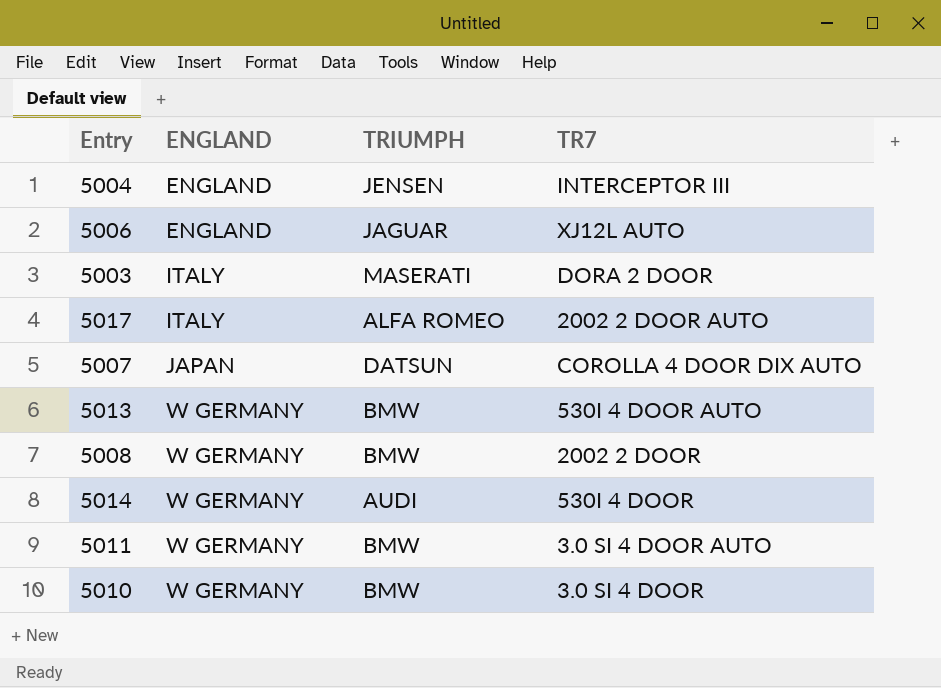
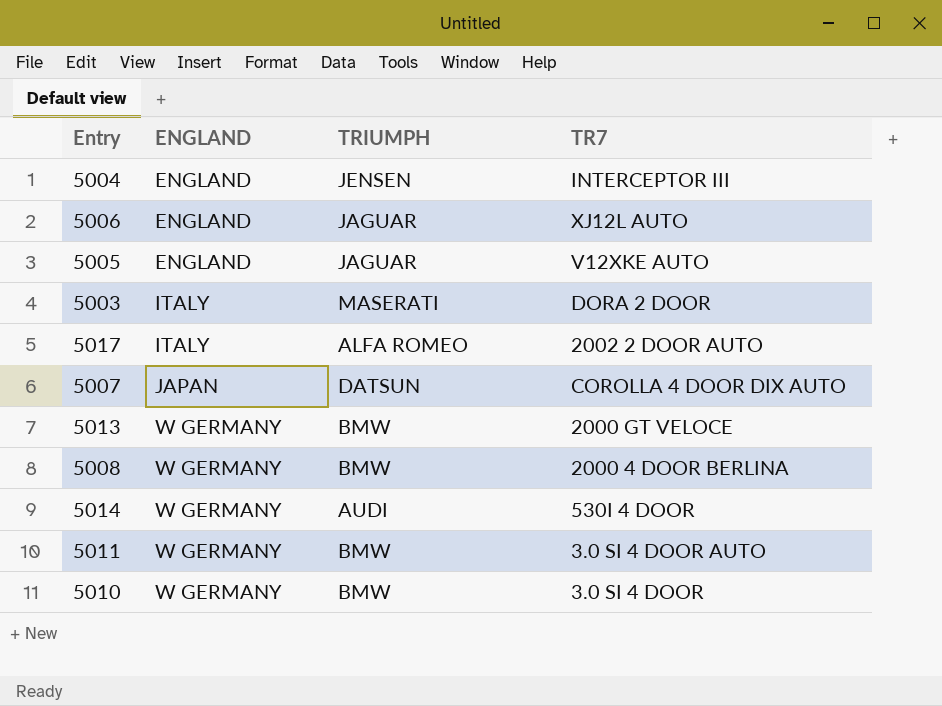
row 5005: none -> ENGLAND | JAGUAR | V12XKE AUTO
5013 | TR7: 530I 4 DOOR AUTO -> 2000 GT VELOCE
5008 | TR7: 2002 2 DOOR -> 2000 4 DOOR BERLINA

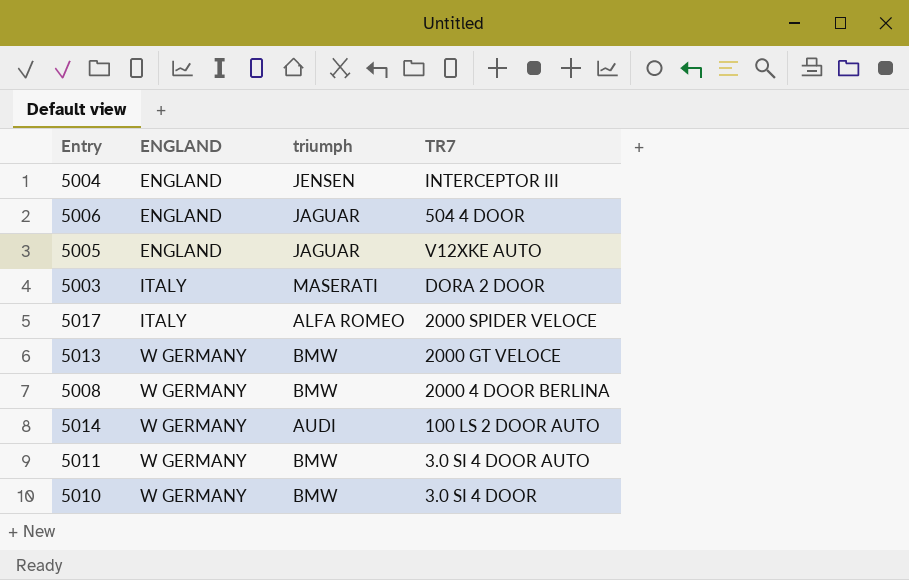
column name: TRIUMPH -> triumph
row 5007: JAPAN | DATSUN | COROLLA 4 DOOR DIX AUTO -> none
5006 | TR7: XJ12L AUTO -> 504 4 DOOR
5017 | TR7: 2002 2 DOOR AUTO -> 2000 SPIDER VELOCE
5014 | TR7: 530I 4 DOOR -> 100 LS 2 DOOR AUTO

